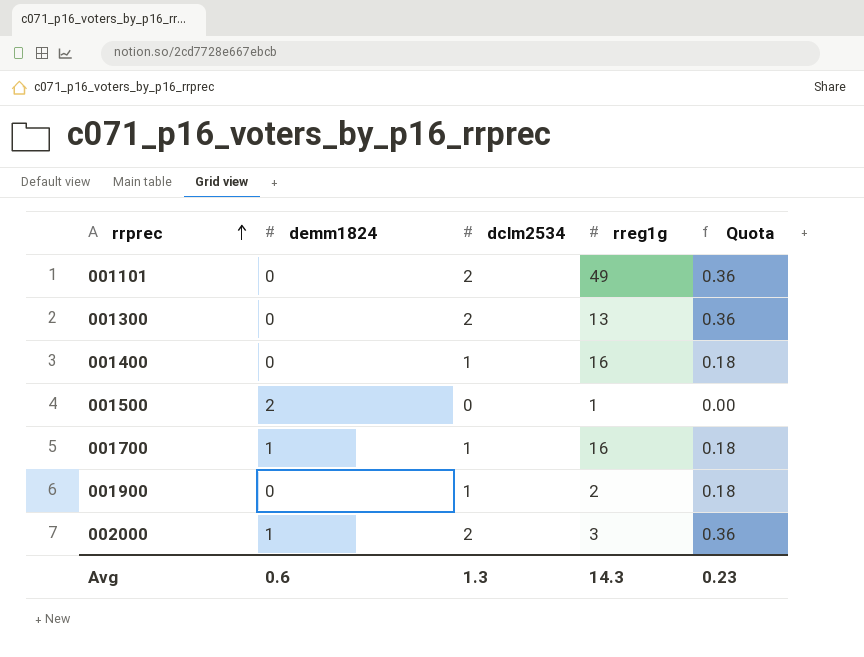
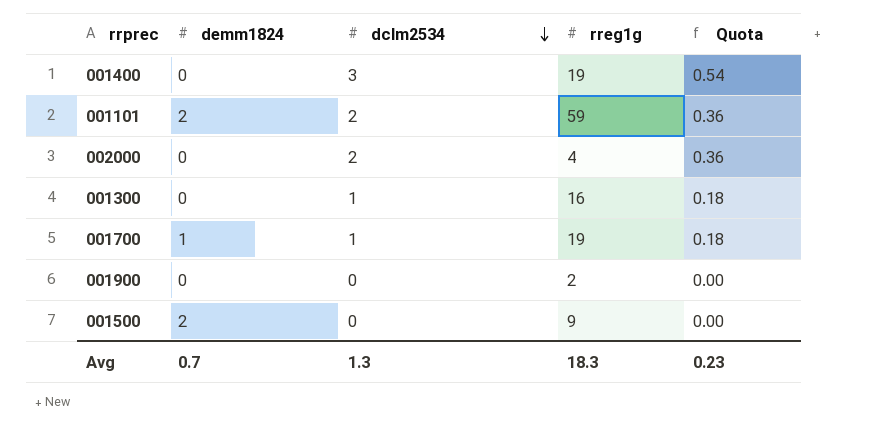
row order: rrprec ascending -> dclm2534 descending
001400 | dclm2534: 1 -> 3
001400 | rreg1g: 16 -> 19
001400 | Quota: 0.18 -> 0.54
001101 | demm1824: 0 -> 2
001101 | rreg1g: 49 -> 59
002000 | demm1824: 1 -> 0
002000 | rreg1g: 3 -> 4
001300 | dclm2534: 2 -> 1
001300 | rreg1g: 13 -> 16
001300 | Quota: 0.36 -> 0.18
001700 | rreg1g: 16 -> 19
001900 | dclm2534: 1 -> 0
001900 | Quota: 0.18 -> 0.00
001500 | rreg1g: 1 -> 9
Avg | demm1824: 0.6 -> 0.7
Avg | rreg1g: 14.3 -> 18.3

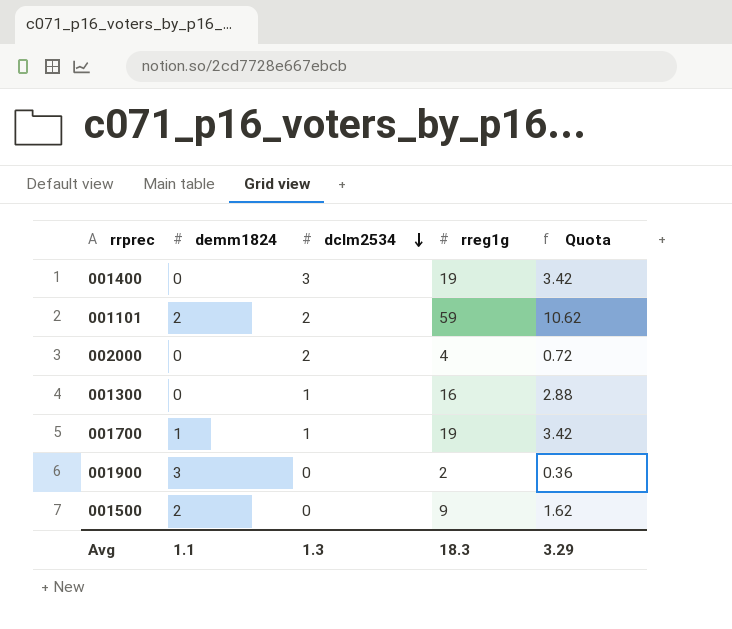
column Quota | formula: [dclm2534] * 0.18 -> [rreg1g] * 0.18
001900 | demm1824: 0 -> 3
Avg | demm1824: 0.7 -> 1.1
Avg | Quota: 0.23 -> 3.29

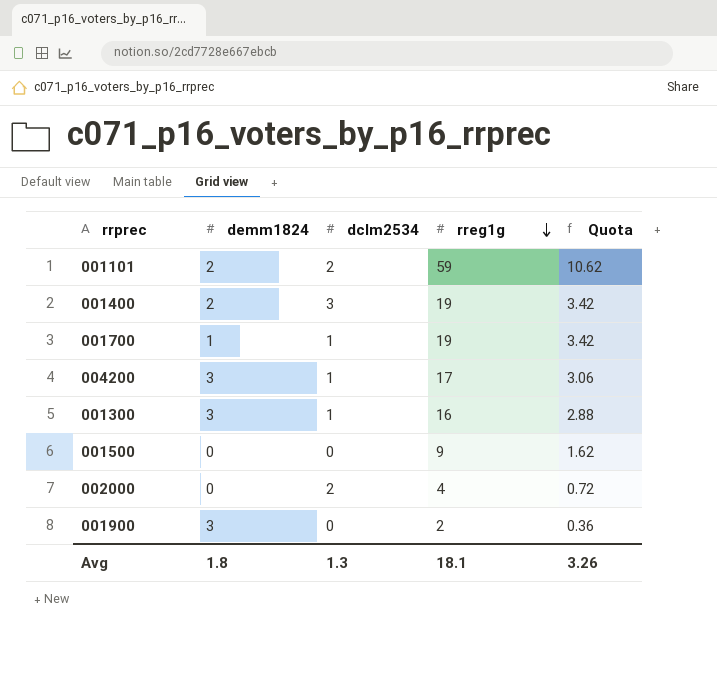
row order: dclm2534 descending -> rreg1g descending
001400 | demm1824: 0 -> 2
row 004200: none -> 3 | 1 | 17 | 3.06
001300 | demm1824: 0 -> 3
001500 | demm1824: 2 -> 0
Avg | demm1824: 1.1 -> 1.8
Avg | rreg1g: 18.3 -> 18.1
Avg | Quota: 3.29 -> 3.26

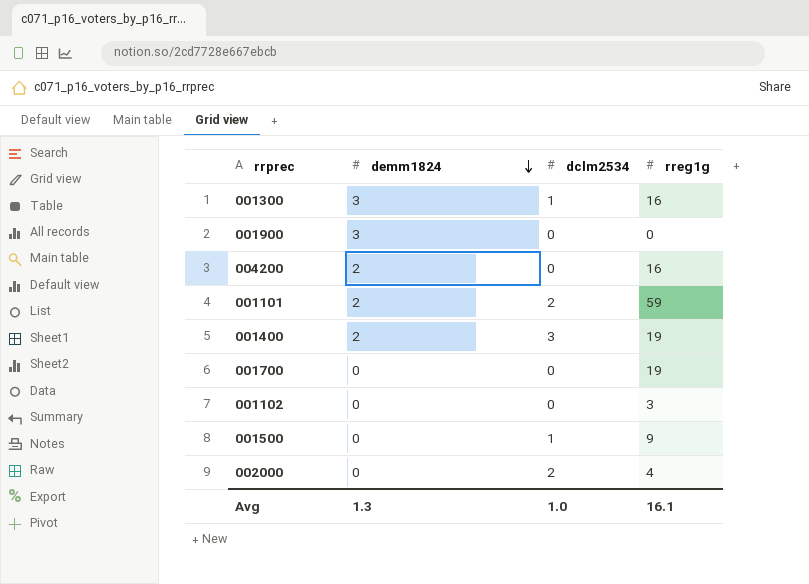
row order: rreg1g descending -> demm1824 descending
column Quota | formula: [rreg1g] * 0.18 -> none
001900 | rreg1g: 2 -> 0
004200 | demm1824: 3 -> 2
004200 | dclm2534: 1 -> 0
004200 | rreg1g: 17 -> 16
001700 | demm1824: 1 -> 0
001700 | dclm2534: 1 -> 0
row 001102: none -> 0 | 0 | 3
001500 | dclm2534: 0 -> 1
Avg | demm1824: 1.8 -> 1.3
Avg | dclm2534: 1.3 -> 1.0
Avg | rreg1g: 18.1 -> 16.1

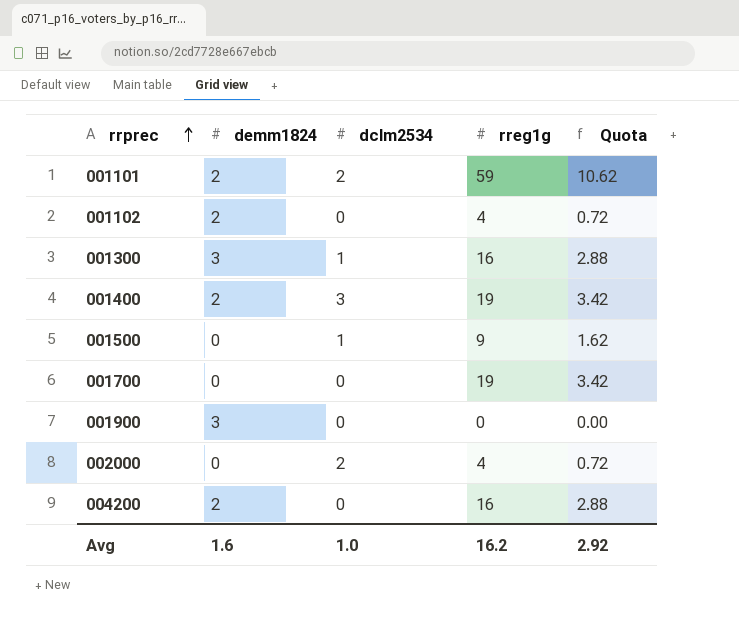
row order: demm1824 descending -> rrprec ascending
column Quota | formula: none -> [rreg1g] * 0.18
001102 | demm1824: 0 -> 2
001102 | rreg1g: 3 -> 4
Avg | demm1824: 1.3 -> 1.6
Avg | rreg1g: 16.1 -> 16.2

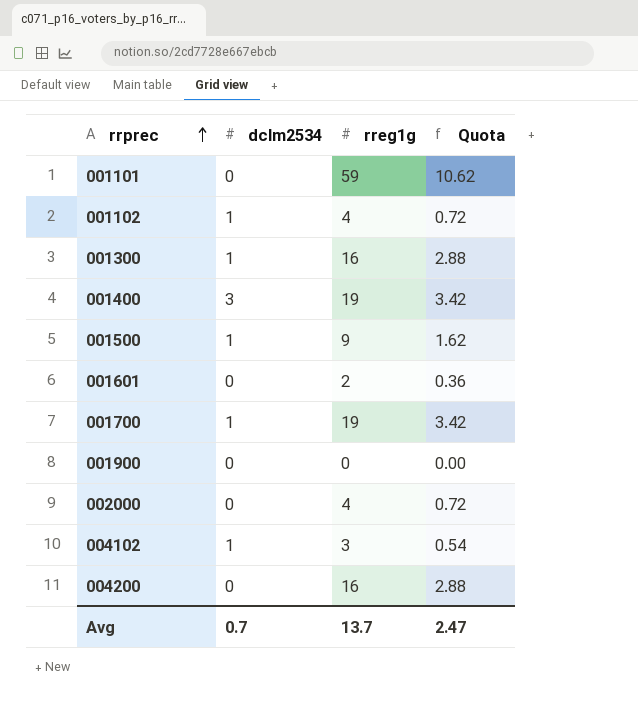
column demm1824 | position: 2 -> none
001101 | dclm2534: 2 -> 0
001102 | dclm2534: 0 -> 1
row 001601: none -> 0 | 2 | 0.36
001700 | dclm2534: 0 -> 1
002000 | dclm2534: 2 -> 0
row 004102: none -> 1 | 3 | 0.54
Avg | dclm2534: 1.0 -> 0.7
Avg | rreg1g: 16.2 -> 13.7
Avg | Quota: 2.92 -> 2.47

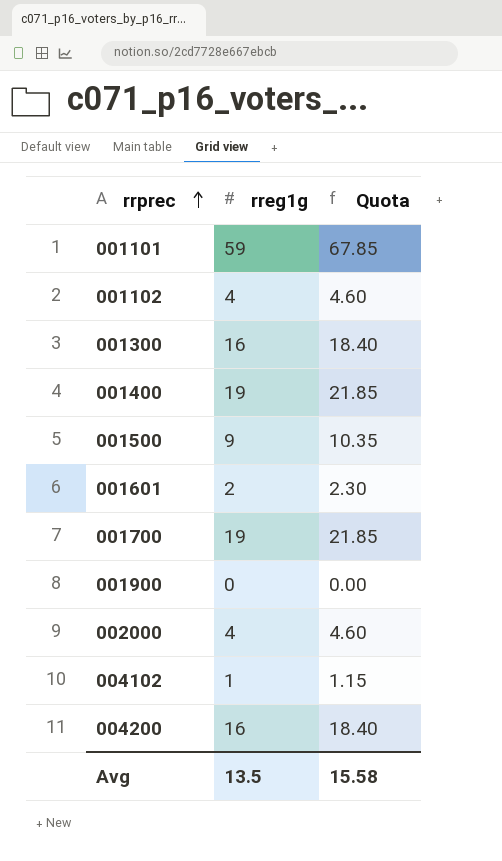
column dclm2534 | position: 2 -> none
column Quota | formula: [rreg1g] * 0.18 -> [rreg1g] * 1.15
004102 | rreg1g: 3 -> 1
Avg | rreg1g: 13.7 -> 13.5
Avg | Quota: 2.47 -> 15.58

